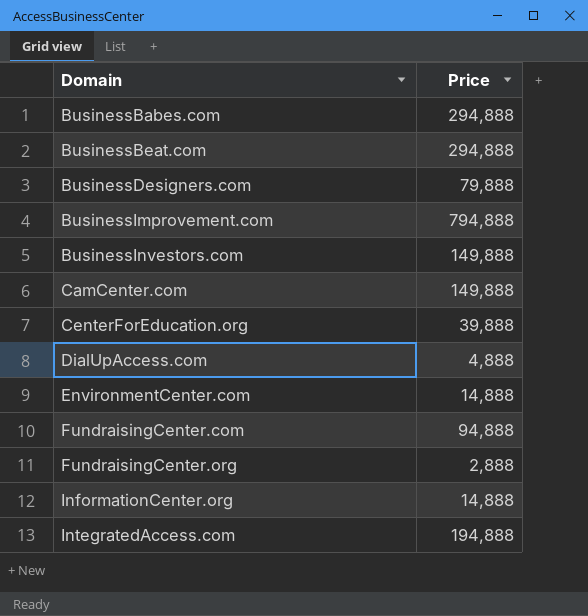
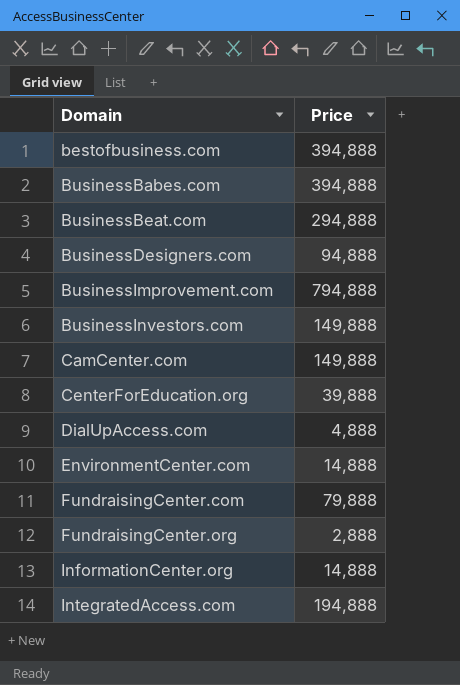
row bestofbusiness.com: none -> 394,888
BusinessBabes.com | Price: 294,888 -> 394,888
BusinessDesigners.com | Price: 79,888 -> 94,888
FundraisingCenter.com | Price: 94,888 -> 79,888

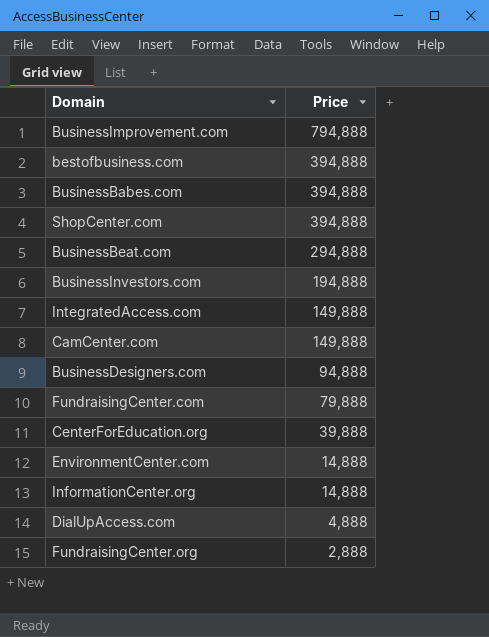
row order: Domain ascending -> Price descending
row ShopCenter.com: none -> 394,888
BusinessInvestors.com | Price: 149,888 -> 194,888
IntegratedAccess.com | Price: 194,888 -> 149,888

